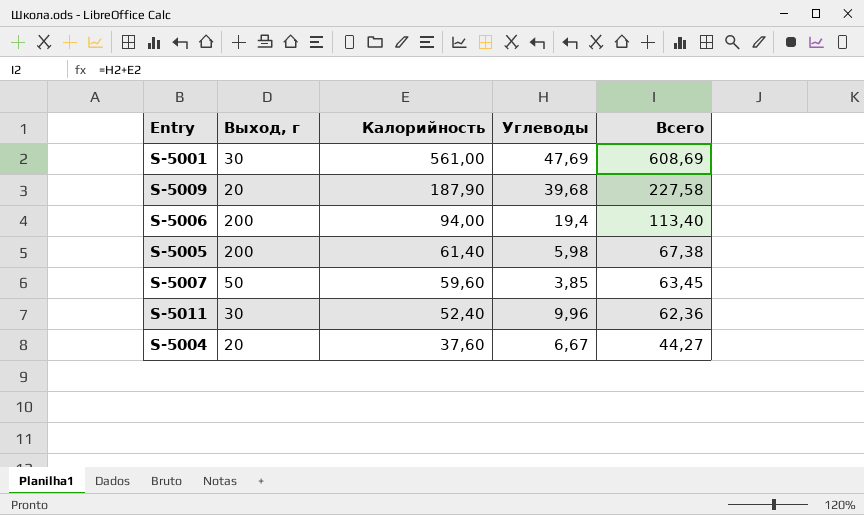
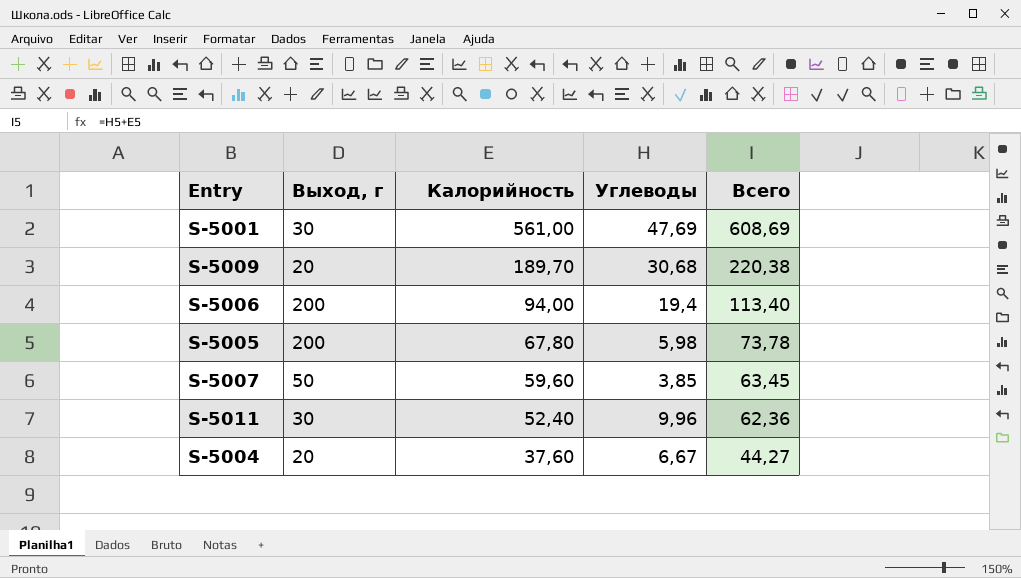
S-5009 | Калорийность: 187,90 -> 189,70
S-5009 | Углеводы: 39,68 -> 30,68
S-5009 | Всего: 227,58 -> 220,38
S-5005 | Калорийность: 61,40 -> 67,80
S-5005 | Всего: 67,38 -> 73,78

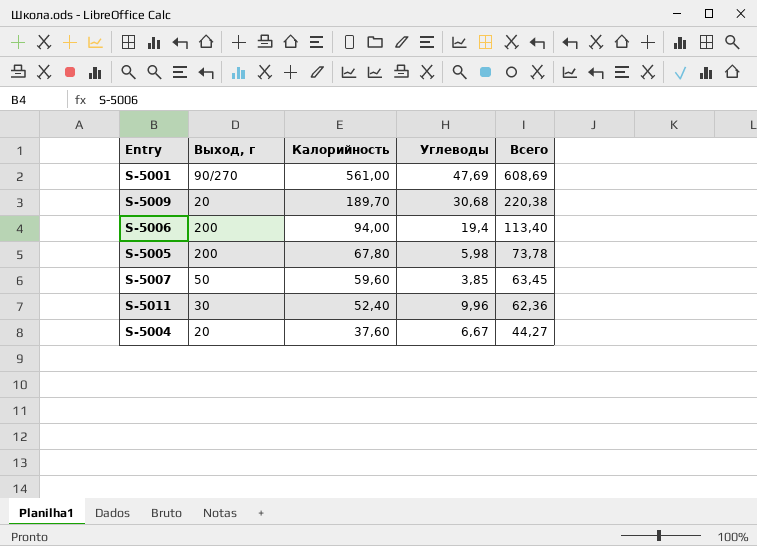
S-5001 | Выход, г: 30 -> 90/270

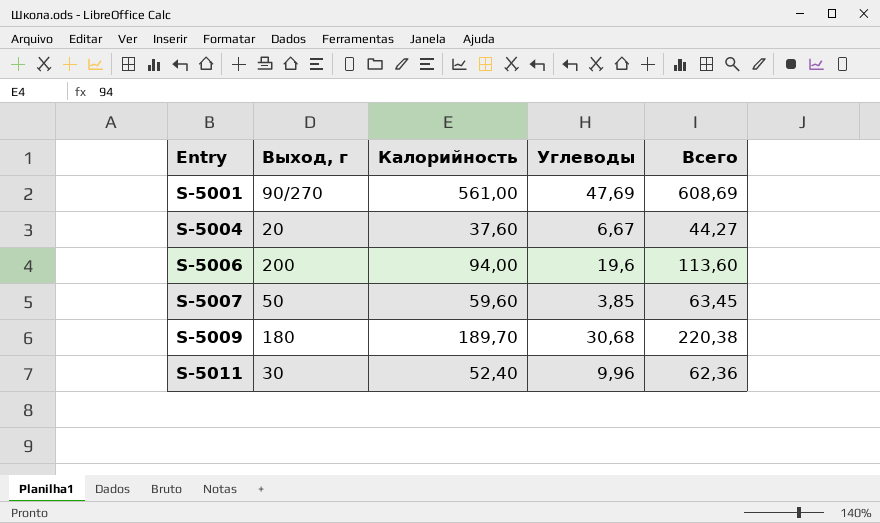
row order: Калорийность descending -> Entry ascending
row S-5005: 200 | 67,80 | 5,98 | 73,78 -> none
S-5006 | Углеводы: 19,4 -> 19,6
S-5006 | Всего: 113,40 -> 113,60
S-5009 | Выход, г: 20 -> 180

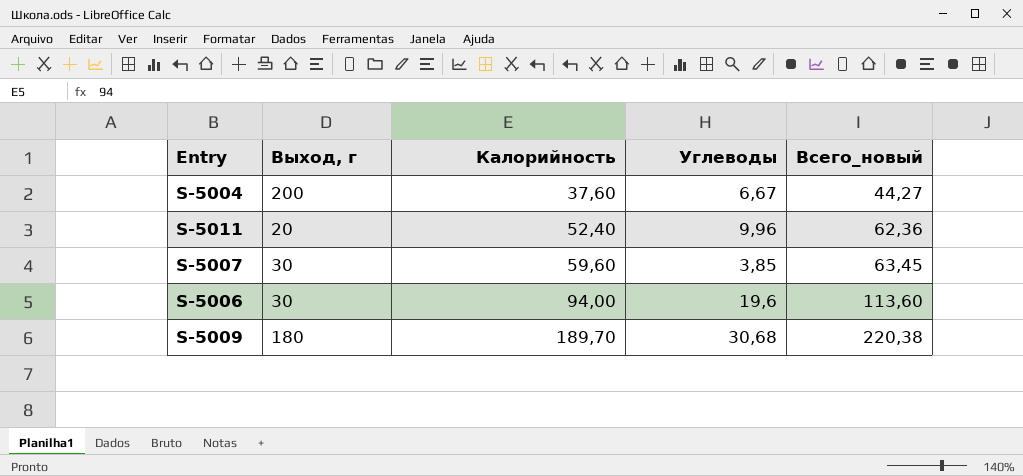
row order: Entry ascending -> Калорийность ascending
column name: Всего -> Всего_новый
row S-5001: 90/270 | 561,00 | 47,69 | 608,69 -> none
S-5004 | Выход, г: 20 -> 200
S-5011 | Выход, г: 30 -> 20
S-5007 | Выход, г: 50 -> 30
S-5006 | Выход, г: 200 -> 30

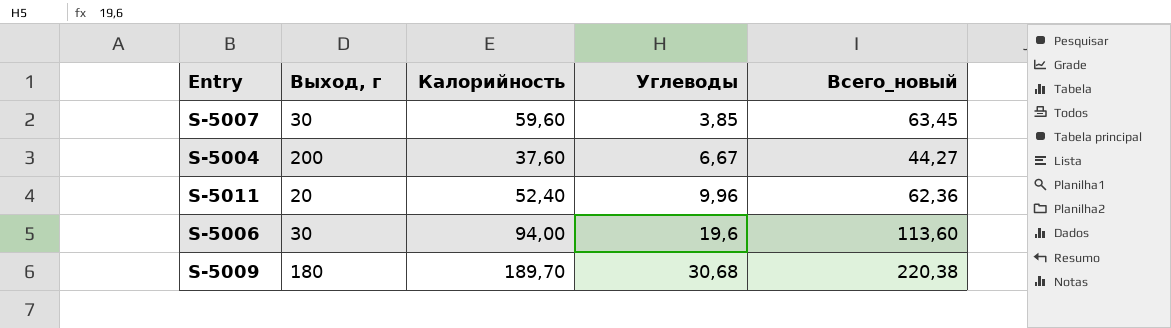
row order: Калорийность ascending -> Углеводы ascending

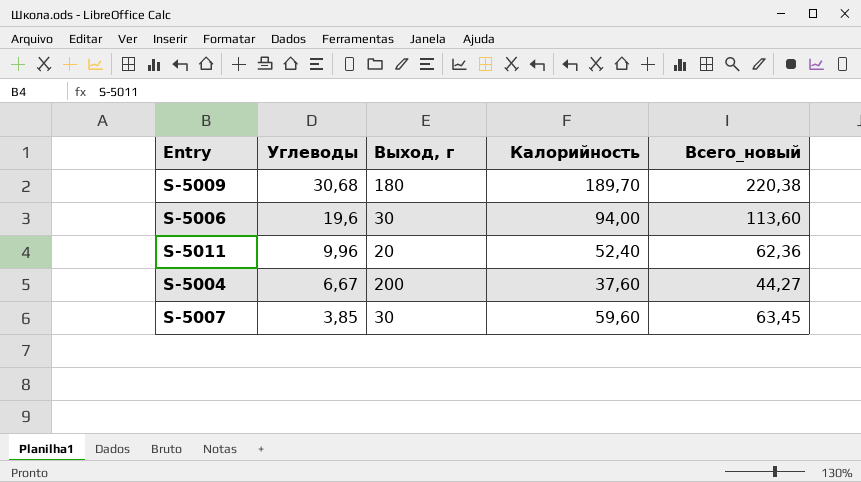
row order: Углеводы ascending -> Углеводы descending
column Углеводы | position: 4 -> 2

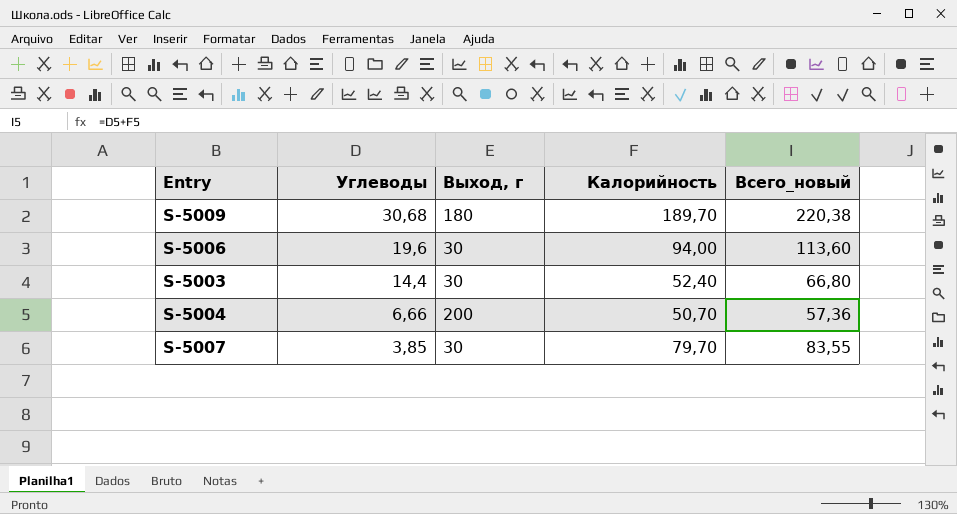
row S-5011: 9,96 | 20 | 52,40 | 62,36 -> none
row S-5003: none -> 14,4 | 30 | 52,40 | 66,80
S-5004 | Углеводы: 6,67 -> 6,66
S-5004 | Калорийность: 37,60 -> 50,70
S-5004 | Всего_новый: 44,27 -> 57,36
S-5007 | Калорийность: 59,60 -> 79,70
S-5007 | Всего_новый: 63,45 -> 83,55

